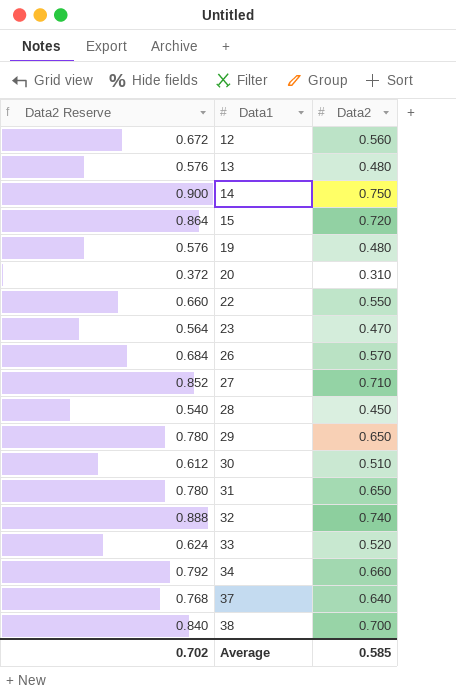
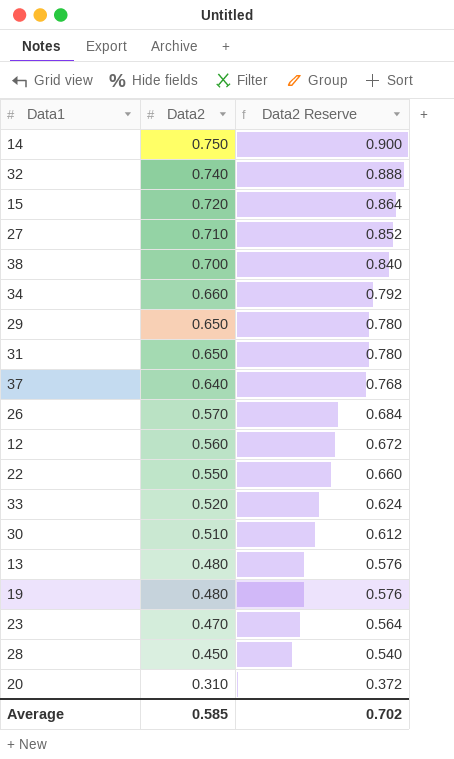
row order: Data1 ascending -> Data2 descending
column Data2 Reserve | position: 1 -> 3

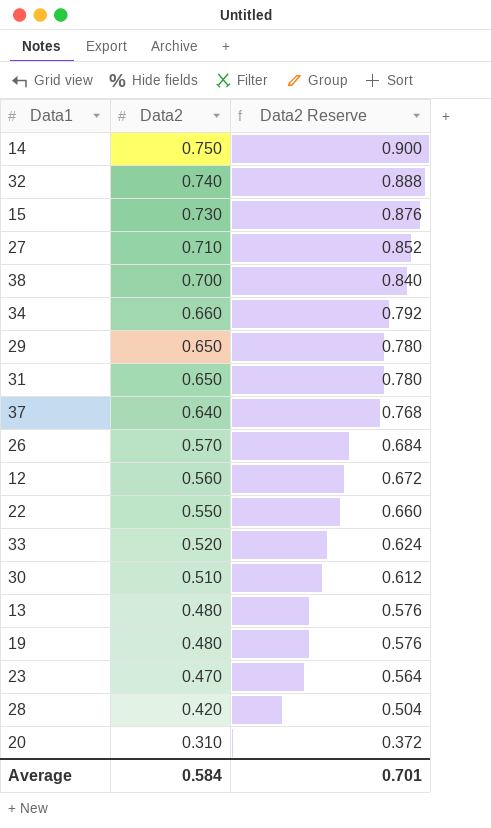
15 | Data2: 0.720 -> 0.730
15 | Data2 Reserve: 0.864 -> 0.876
28 | Data2: 0.450 -> 0.420
28 | Data2 Reserve: 0.540 -> 0.504
Average | Data2: 0.585 -> 0.584
Average | Data2 Reserve: 0.702 -> 0.701

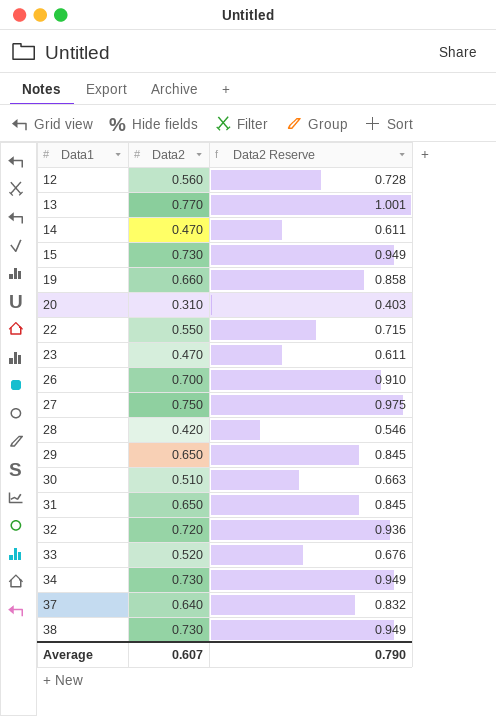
row order: Data2 descending -> Data1 ascending
column Data2 Reserve | formula: [Data2] * 1.2 -> [Data2] * 1.3
13 | Data2: 0.480 -> 0.770
14 | Data2: 0.750 -> 0.470
19 | Data2: 0.480 -> 0.660
26 | Data2: 0.570 -> 0.700
27 | Data2: 0.710 -> 0.750
32 | Data2: 0.740 -> 0.720
34 | Data2: 0.660 -> 0.730
38 | Data2: 0.700 -> 0.730
Average | Data2: 0.584 -> 0.607
Average | Data2 Reserve: 0.701 -> 0.790

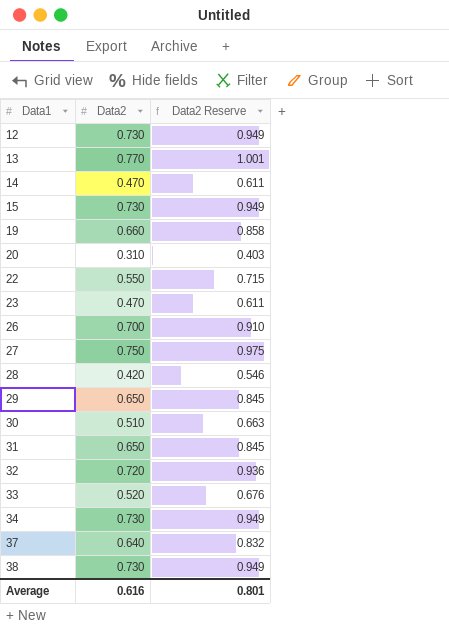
12 | Data2: 0.560 -> 0.730
12 | Data2 Reserve: 0.728 -> 0.949
Average | Data2: 0.607 -> 0.616
Average | Data2 Reserve: 0.790 -> 0.801

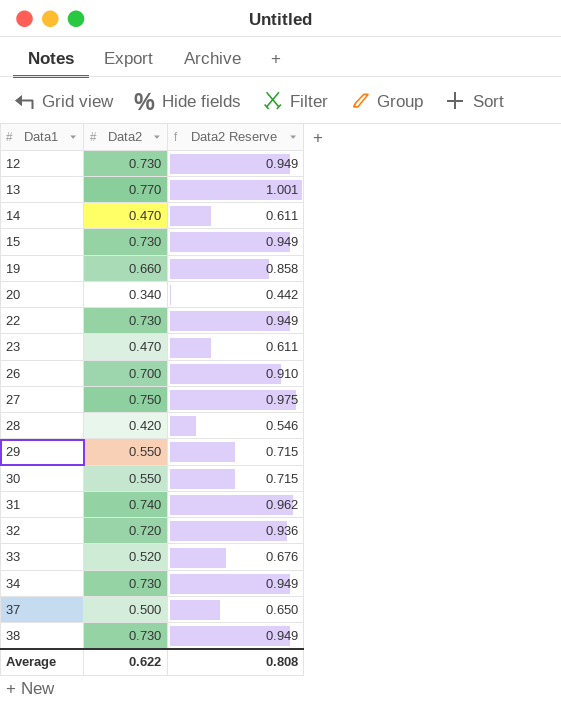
20 | Data2: 0.310 -> 0.340
20 | Data2 Reserve: 0.403 -> 0.442
22 | Data2: 0.550 -> 0.730
22 | Data2 Reserve: 0.715 -> 0.949
29 | Data2: 0.650 -> 0.550
29 | Data2 Reserve: 0.845 -> 0.715
30 | Data2: 0.510 -> 0.550
30 | Data2 Reserve: 0.663 -> 0.715
31 | Data2: 0.650 -> 0.740
31 | Data2 Reserve: 0.845 -> 0.962
37 | Data2: 0.640 -> 0.500
37 | Data2 Reserve: 0.832 -> 0.650
Average | Data2: 0.616 -> 0.622
Average | Data2 Reserve: 0.801 -> 0.808

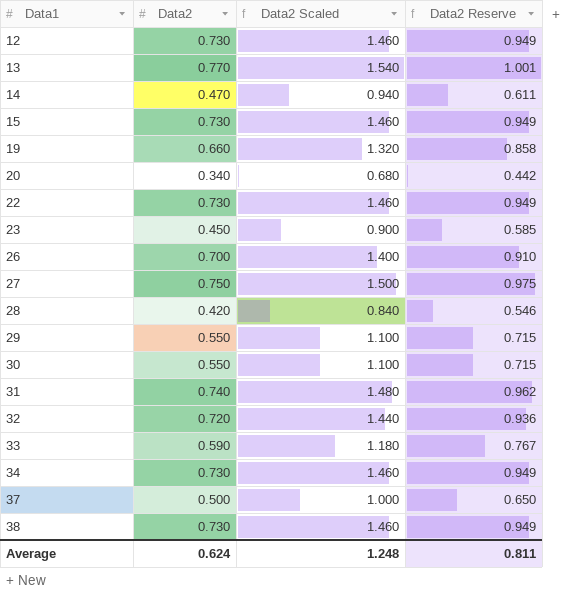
column Data2 Scaled | formula: none -> [Data2] * 2
23 | Data2: 0.470 -> 0.450
23 | Data2 Reserve: 0.611 -> 0.585
33 | Data2: 0.520 -> 0.590
33 | Data2 Reserve: 0.676 -> 0.767
Average | Data2: 0.622 -> 0.624
Average | Data2 Reserve: 0.808 -> 0.811

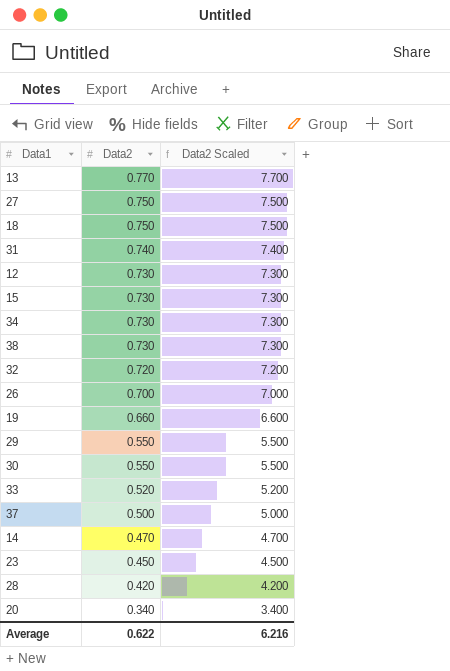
row order: Data1 ascending -> Data2 descending
column Data2 Reserve | formula: [Data2] * 1.3 -> none
column Data2 Scaled | formula: [Data2] * 2 -> [Data2] * 10
row 22: 0.730 | 1.460 | 0.949 -> none
row 18: none -> 0.750 | 7.500
33 | Data2: 0.590 -> 0.520
Average | Data2: 0.624 -> 0.622
Average | Data2 Scaled: 1.248 -> 6.216

